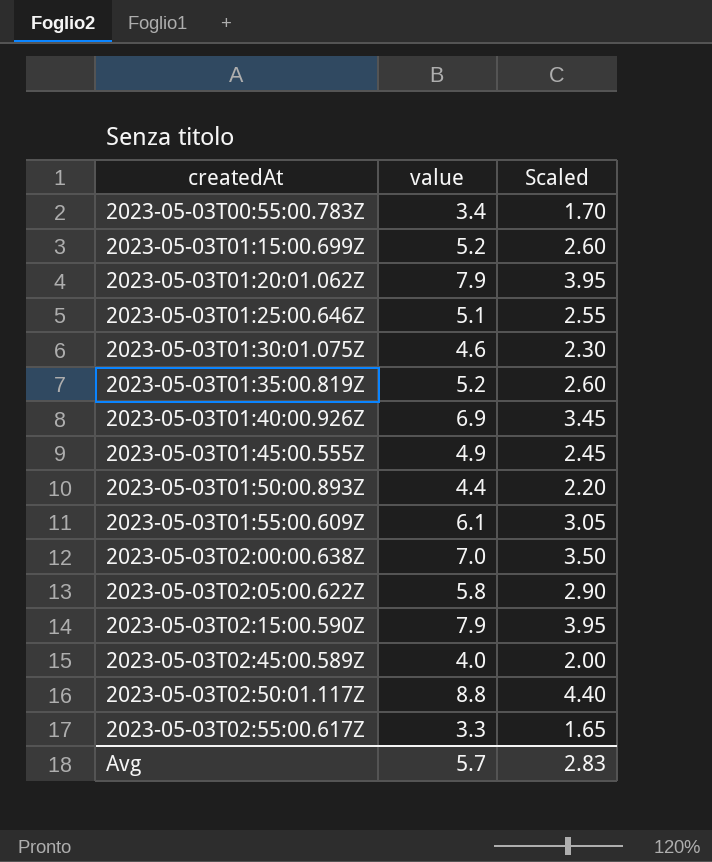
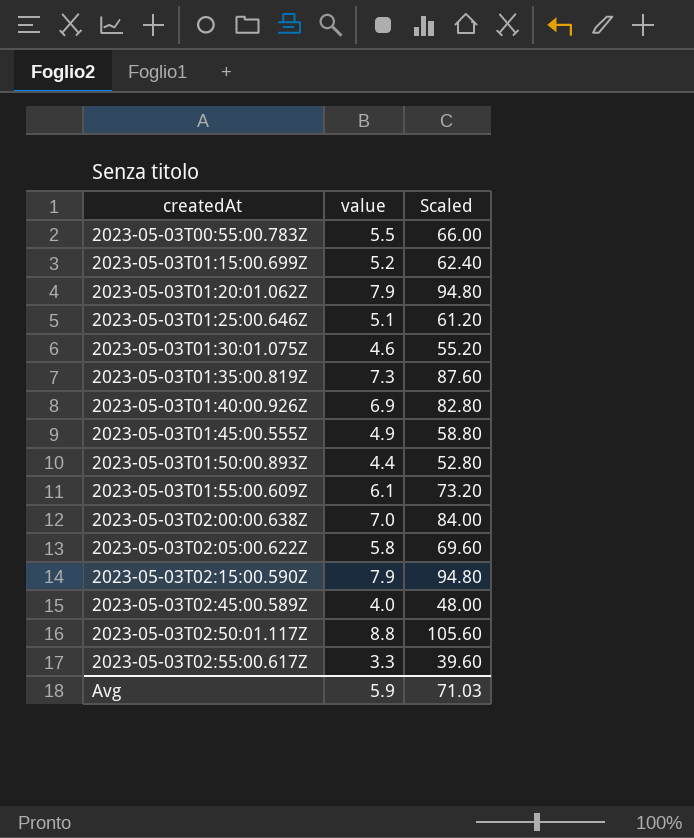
column Scaled | formula: [value] * 0.5 -> [value] * 12
2023-05-03T00:55:00.783Z | value: 3.4 -> 5.5
2023-05-03T01:35:00.819Z | value: 5.2 -> 7.3
Avg | value: 5.7 -> 5.9
Avg | Scaled: 2.83 -> 71.03

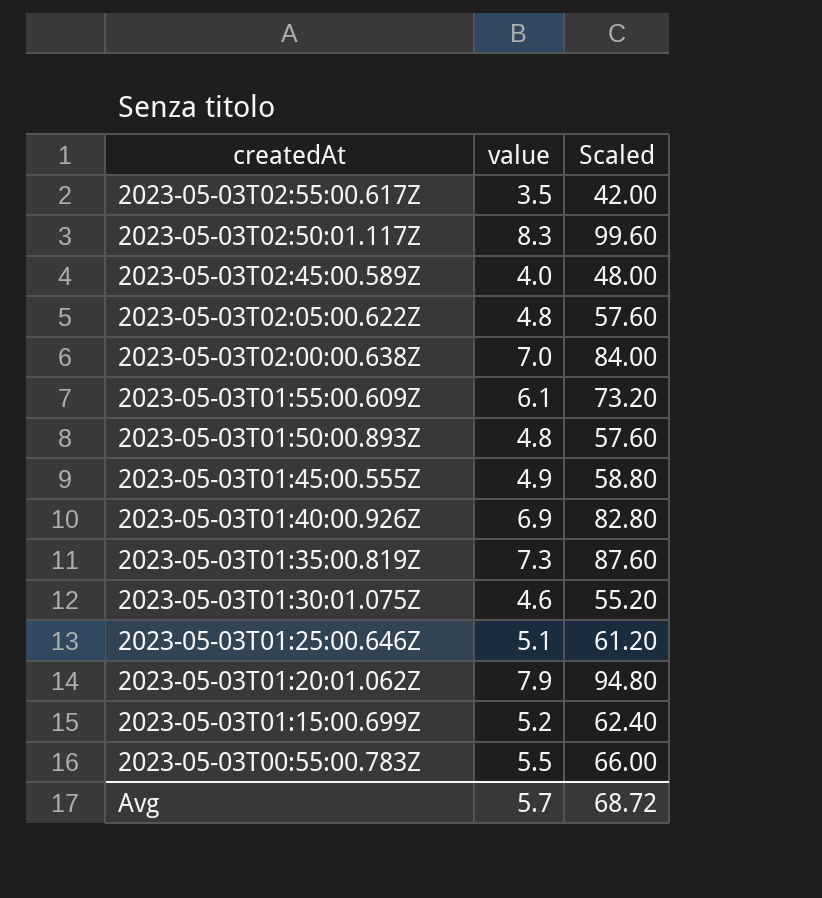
row order: createdAt ascending -> createdAt descending
row 2023-05-03T02:15:00.590Z: 7.9 | 94.80 -> none
2023-05-03T02:55:00.617Z | value: 3.3 -> 3.5
2023-05-03T02:55:00.617Z | Scaled: 39.60 -> 42.00
2023-05-03T02:50:01.117Z | value: 8.8 -> 8.3
2023-05-03T02:50:01.117Z | Scaled: 105.60 -> 99.60
2023-05-03T02:05:00.622Z | value: 5.8 -> 4.8
2023-05-03T02:05:00.622Z | Scaled: 69.60 -> 57.60
2023-05-03T01:50:00.893Z | value: 4.4 -> 4.8
2023-05-03T01:50:00.893Z | Scaled: 52.80 -> 57.60
Avg | value: 5.9 -> 5.7
Avg | Scaled: 71.03 -> 68.72

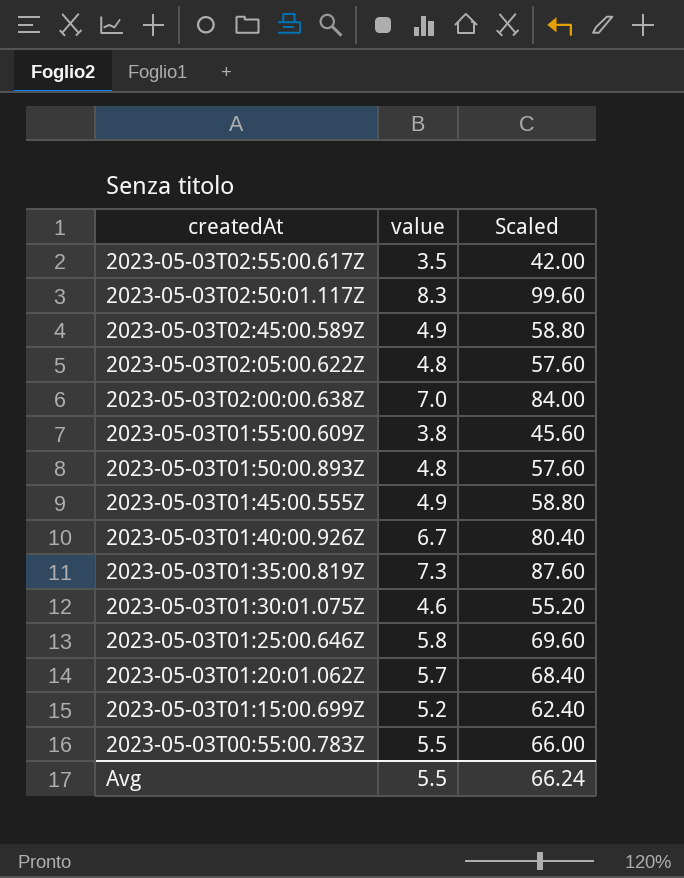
2023-05-03T02:45:00.589Z | value: 4.0 -> 4.9
2023-05-03T02:45:00.589Z | Scaled: 48.00 -> 58.80
2023-05-03T01:55:00.609Z | value: 6.1 -> 3.8
2023-05-03T01:55:00.609Z | Scaled: 73.20 -> 45.60
2023-05-03T01:40:00.926Z | value: 6.9 -> 6.7
2023-05-03T01:40:00.926Z | Scaled: 82.80 -> 80.40
2023-05-03T01:25:00.646Z | value: 5.1 -> 5.8
2023-05-03T01:25:00.646Z | Scaled: 61.20 -> 69.60
2023-05-03T01:20:01.062Z | value: 7.9 -> 5.7
2023-05-03T01:20:01.062Z | Scaled: 94.80 -> 68.40
Avg | value: 5.7 -> 5.5
Avg | Scaled: 68.72 -> 66.24

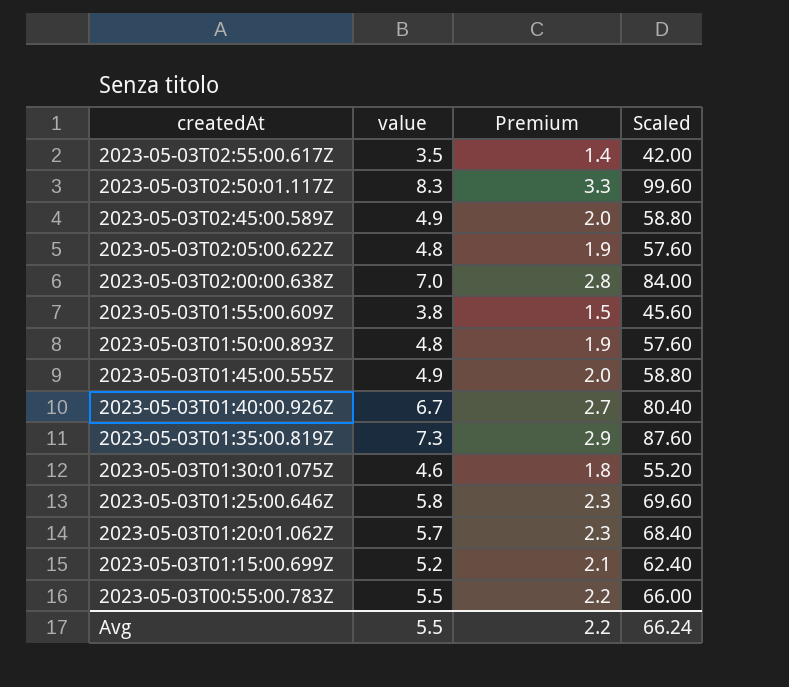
column Premium | formula: none -> [value] * 0.4

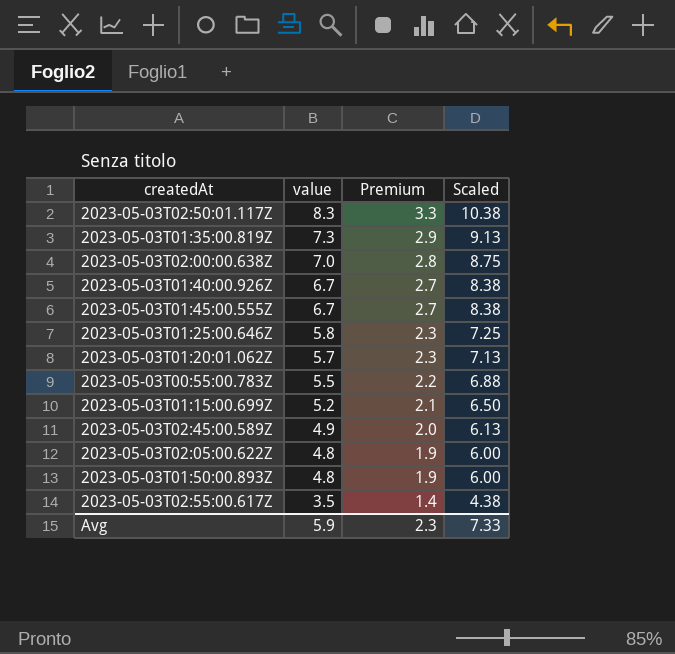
row order: createdAt descending -> value descending
column Scaled | formula: [value] * 12 -> [value] * 1.25
row 2023-05-03T01:55:00.609Z: 3.8 | 1.5 | 45.60 -> none
row 2023-05-03T01:30:01.075Z: 4.6 | 1.8 | 55.20 -> none
2023-05-03T01:45:00.555Z | value: 4.9 -> 6.7
2023-05-03T01:45:00.555Z | Premium: 2.0 -> 2.7
Avg | value: 5.5 -> 5.9
Avg | Premium: 2.2 -> 2.3
Avg | Scaled: 66.24 -> 7.33

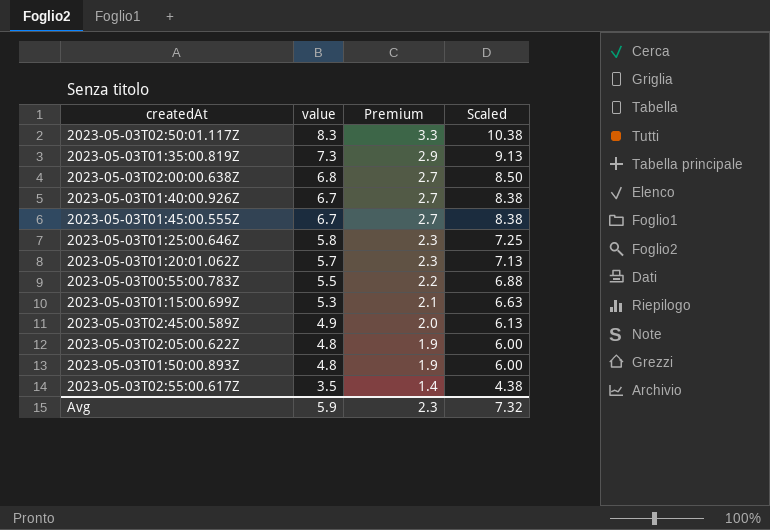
2023-05-03T02:00:00.638Z | value: 7.0 -> 6.8
2023-05-03T02:00:00.638Z | Premium: 2.8 -> 2.7
2023-05-03T02:00:00.638Z | Scaled: 8.75 -> 8.50
2023-05-03T01:15:00.699Z | value: 5.2 -> 5.3
2023-05-03T01:15:00.699Z | Scaled: 6.50 -> 6.63
Avg | Scaled: 7.33 -> 7.32

